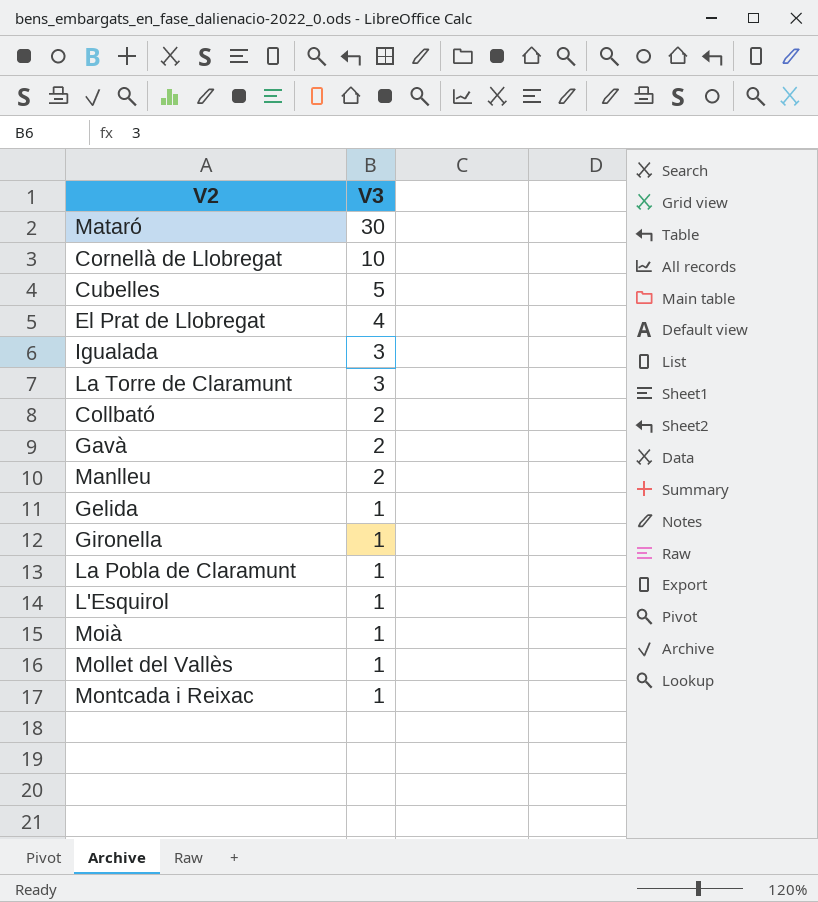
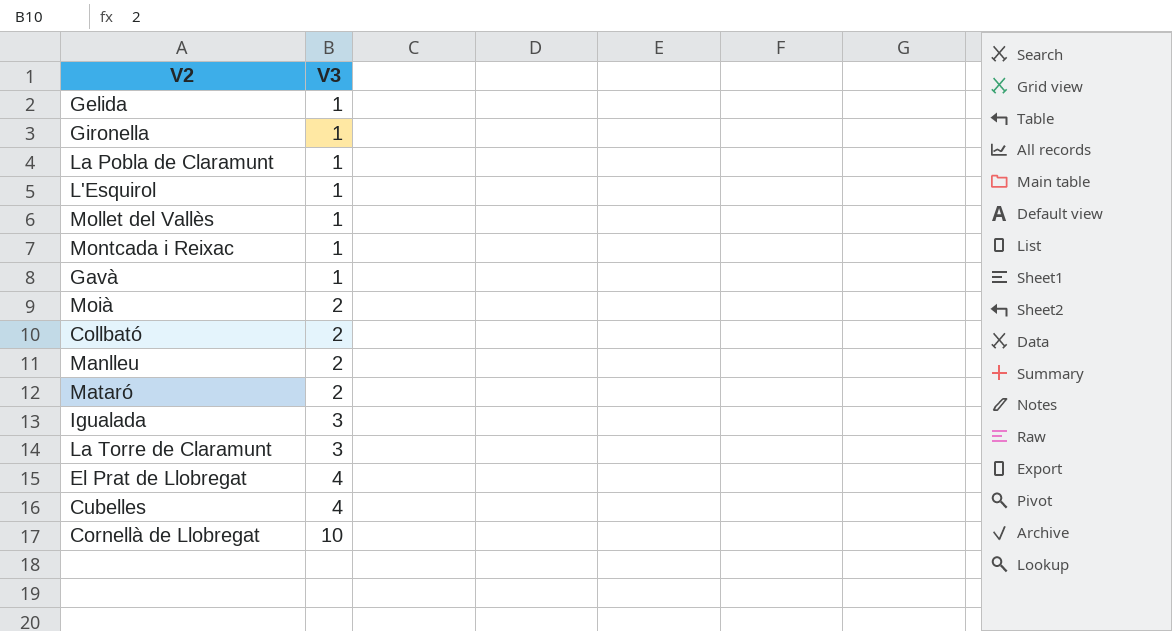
row order: V3 descending -> V3 ascending
Gavà | V3: 2 -> 1
Moià | V3: 1 -> 2
Mataró | V3: 30 -> 2
Cubelles | V3: 5 -> 4

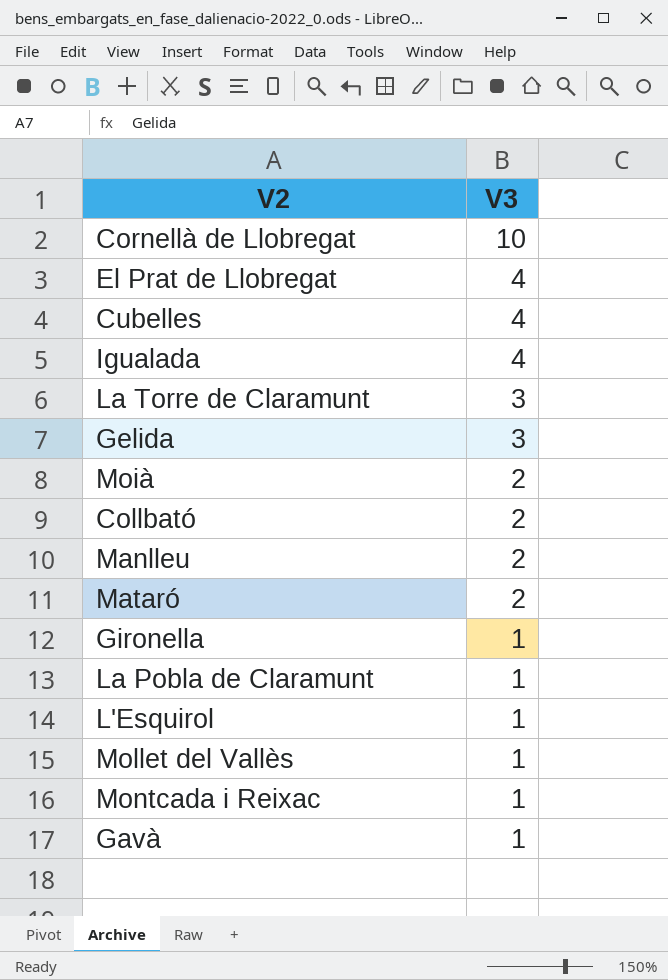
row order: V3 ascending -> V3 descending
Igualada | V3: 3 -> 4
Gelida | V3: 1 -> 3

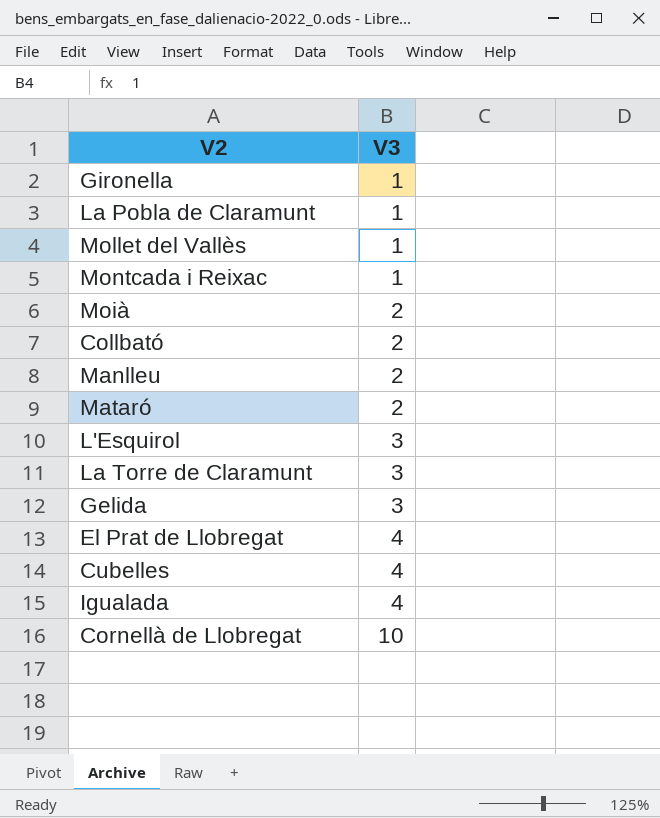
row order: V3 descending -> V3 ascending
row Gavà: 1 -> none
L'Esquirol | V3: 1 -> 3

